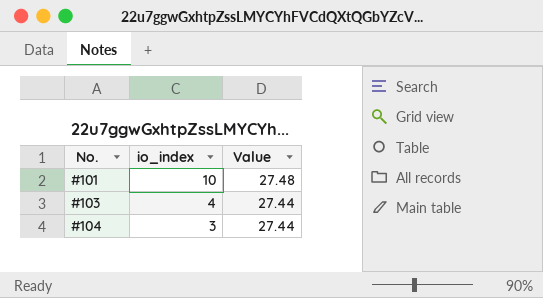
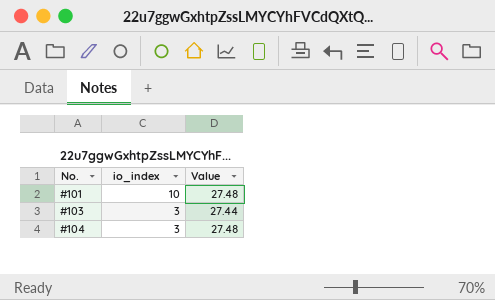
#103 | io_index: 4 -> 3
#104 | Value: 27.44 -> 27.48

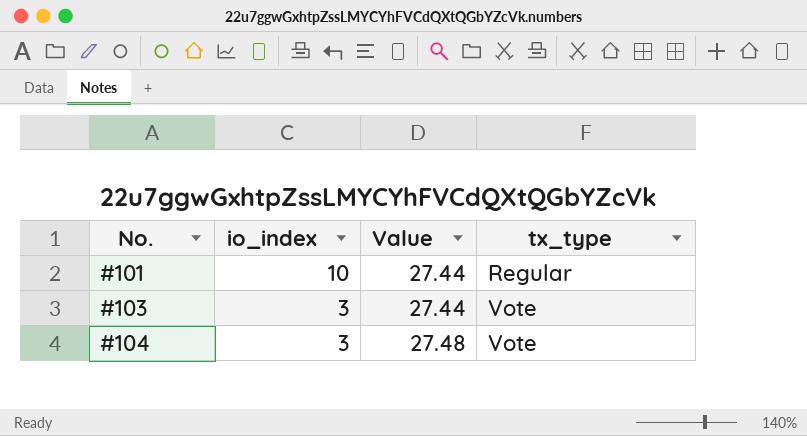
column tx_type | position: none -> 4
#101 | Value: 27.48 -> 27.44

